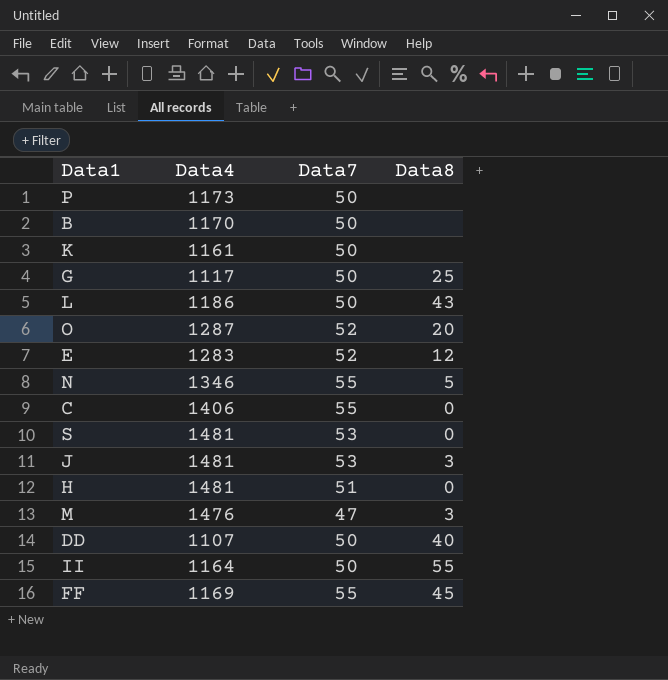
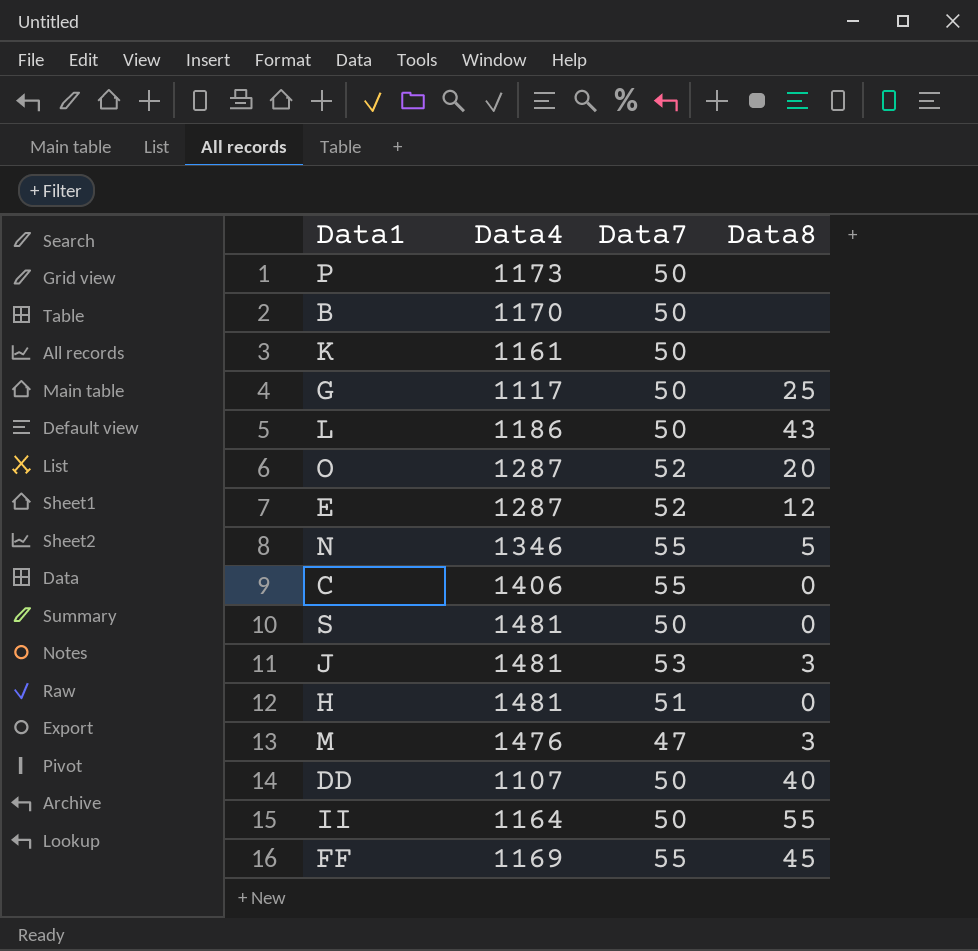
E | Data4: 1283 -> 1287
S | Data7: 53 -> 50

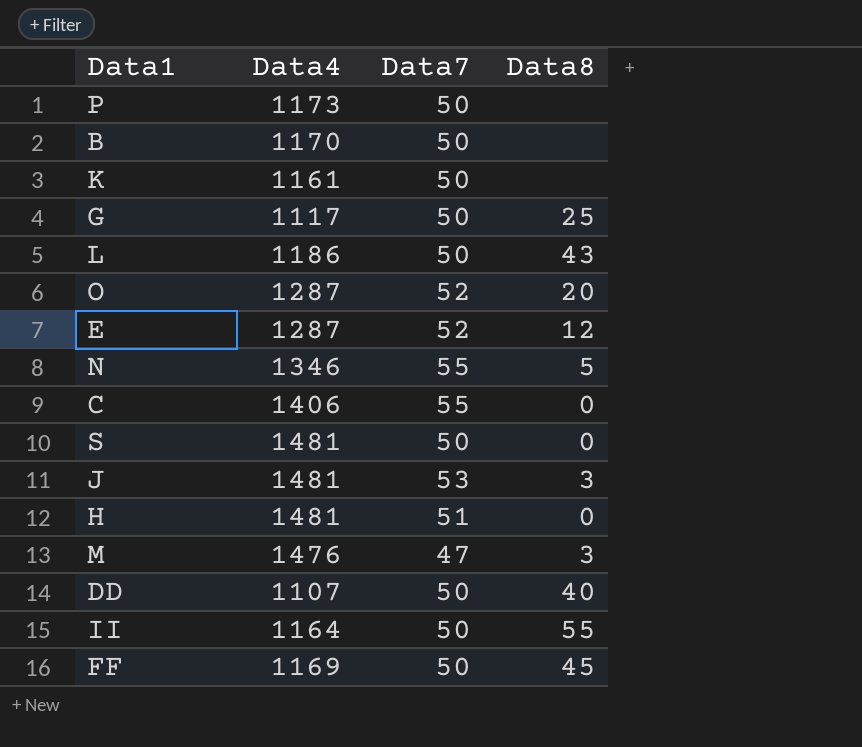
FF | Data7: 55 -> 50

